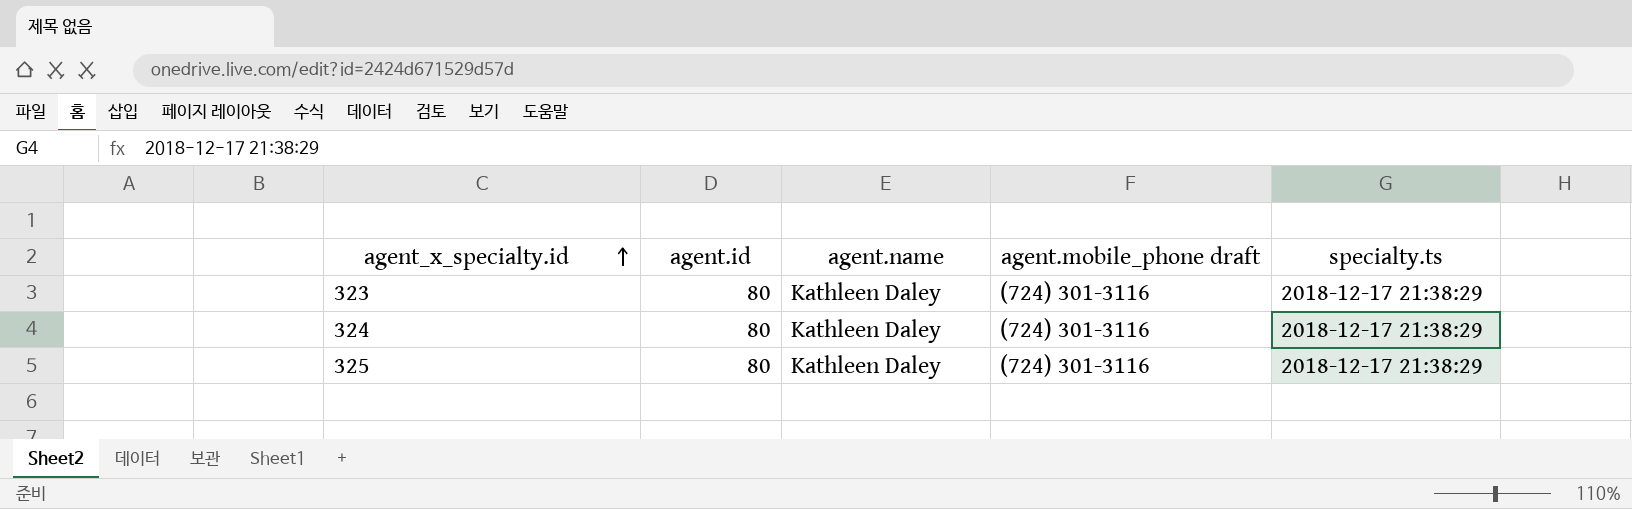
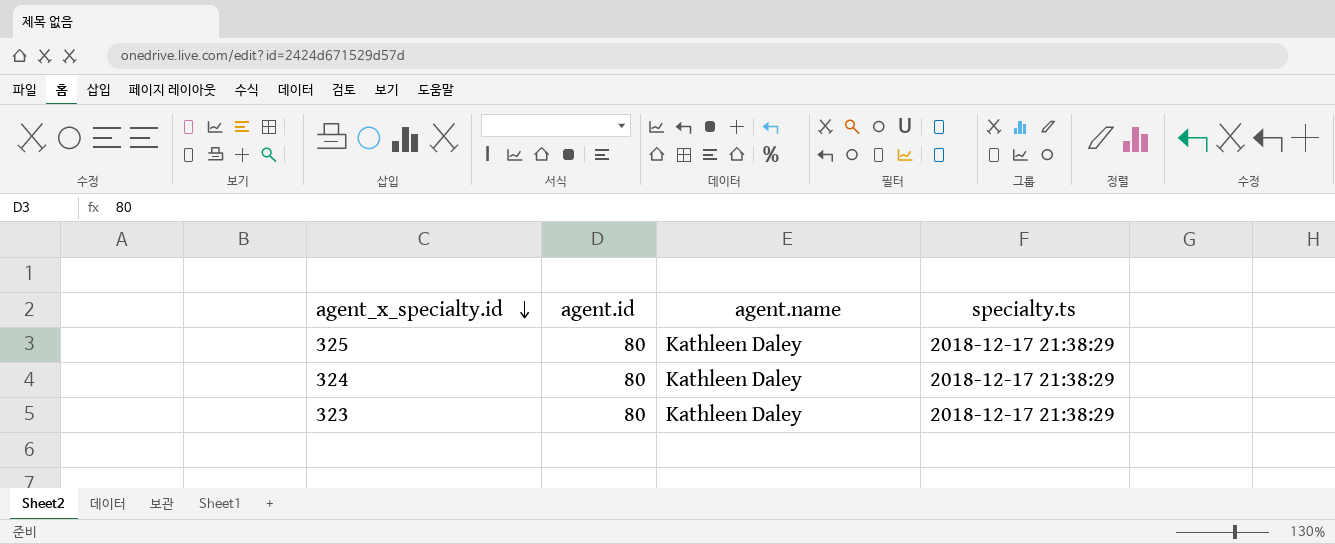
row order: agent_x_specialty.id ascending -> agent_x_specialty.id descending
column agent.mobile_phone draft | position: 4 -> none

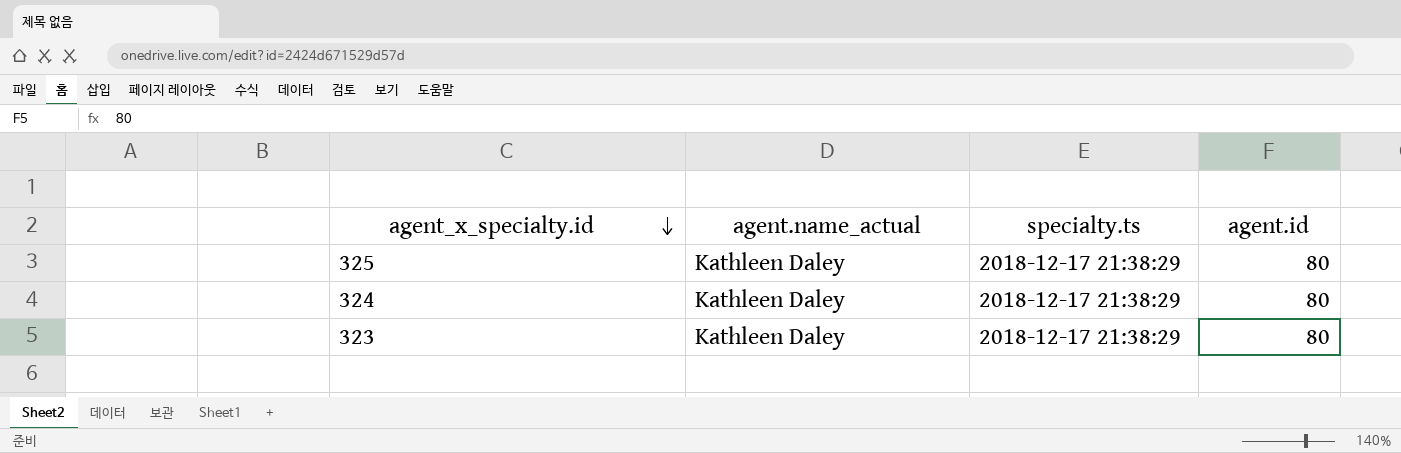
column name: agent.name -> agent.name_actual
column agent.id | position: 2 -> 4

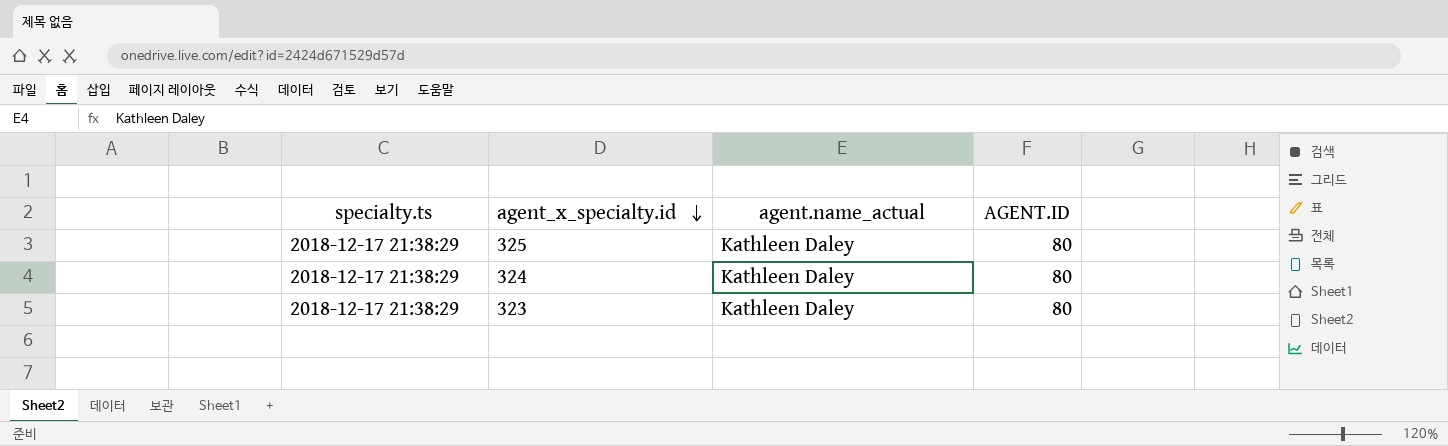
column specialty.ts | position: 3 -> 1
column name: agent.id -> AGENT.ID

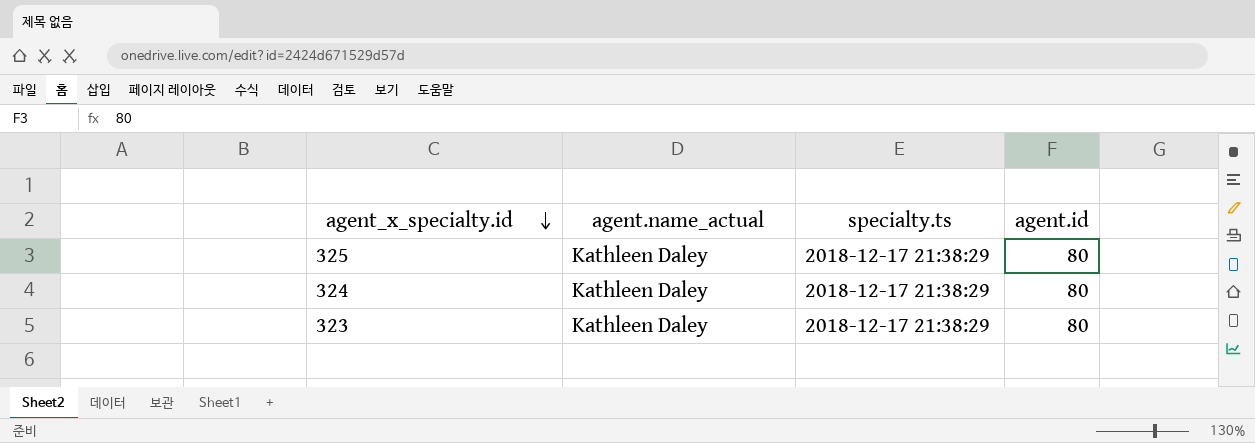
column specialty.ts | position: 1 -> 3
column name: AGENT.ID -> agent.id

